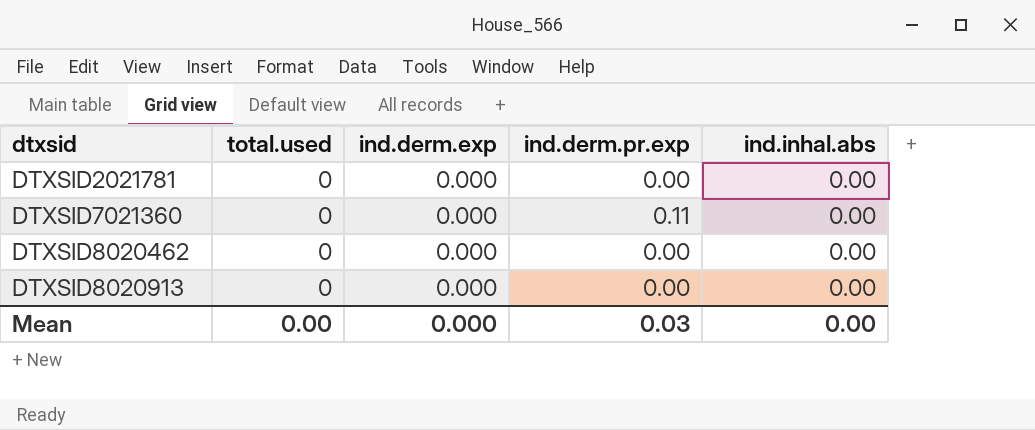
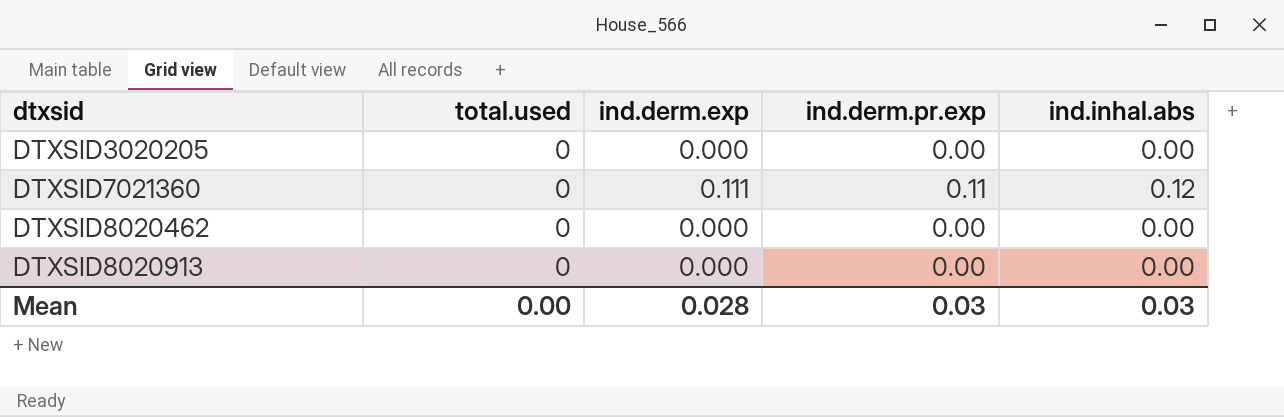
row DTXSID2021781: 0 | 0.000 | 0.00 | 0.00 -> none
row DTXSID3020205: none -> 0 | 0.000 | 0.00 | 0.00
DTXSID7021360 | ind.derm.exp: 0.000 -> 0.111
DTXSID7021360 | ind.inhal.abs: 0.00 -> 0.12
Mean | ind.derm.exp: 0.000 -> 0.028
Mean | ind.inhal.abs: 0.00 -> 0.03

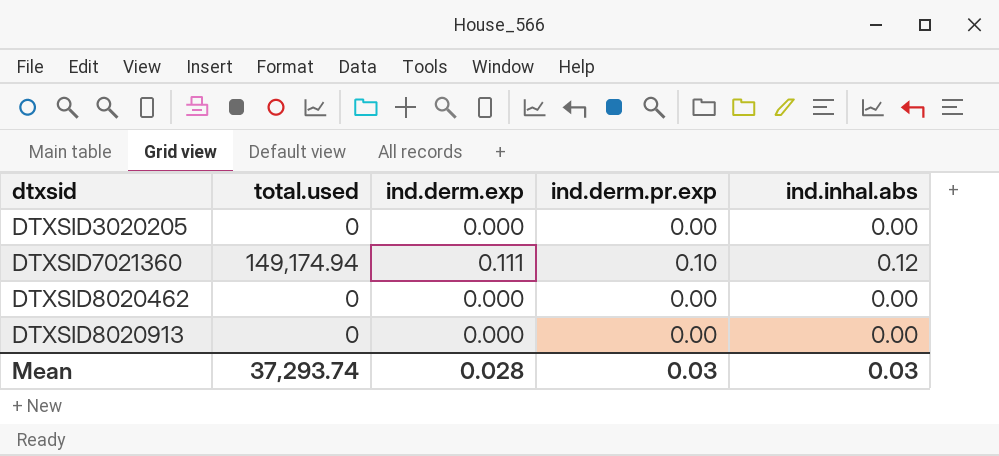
DTXSID7021360 | total.used: 0 -> 149,174.94
DTXSID7021360 | ind.derm.pr.exp: 0.11 -> 0.10
Mean | total.used: 0.00 -> 37,293.74

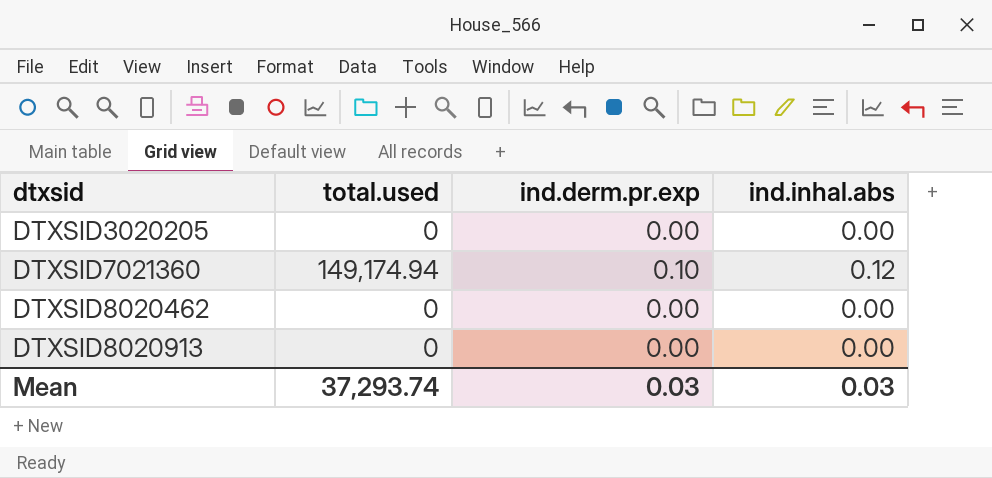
column ind.derm.exp | position: 3 -> none

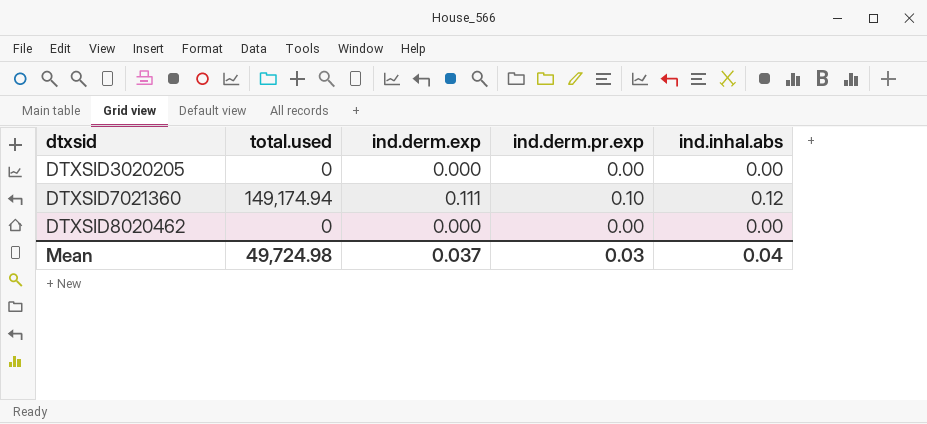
column ind.derm.exp | position: none -> 3
row DTXSID8020913: 0 | 0.00 | 0.00 -> none
Mean | total.used: 37,293.74 -> 49,724.98
Mean | ind.inhal.abs: 0.03 -> 0.04

